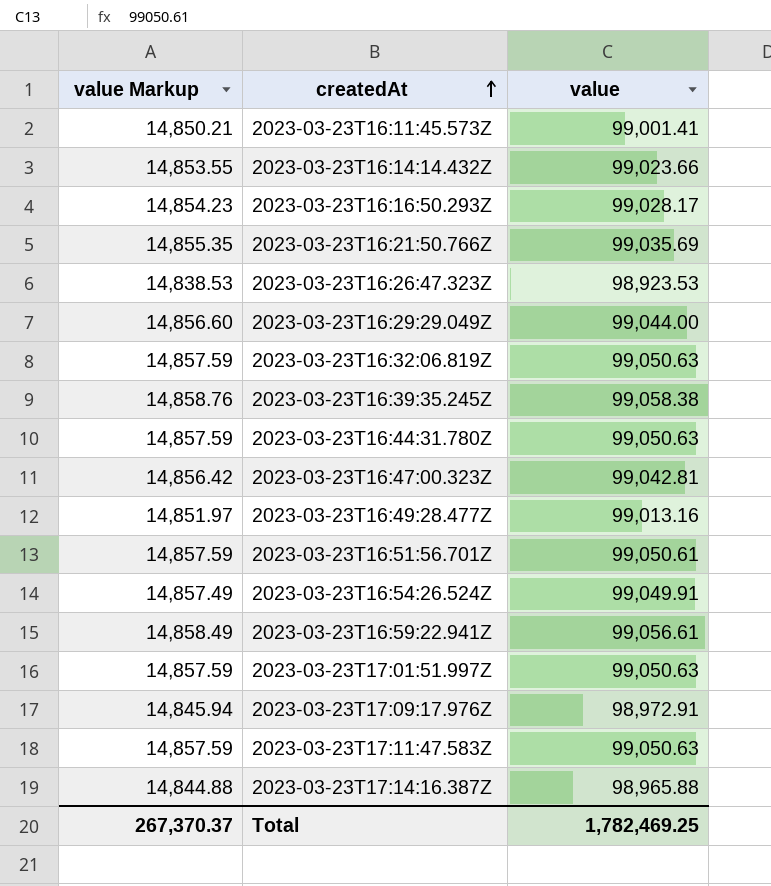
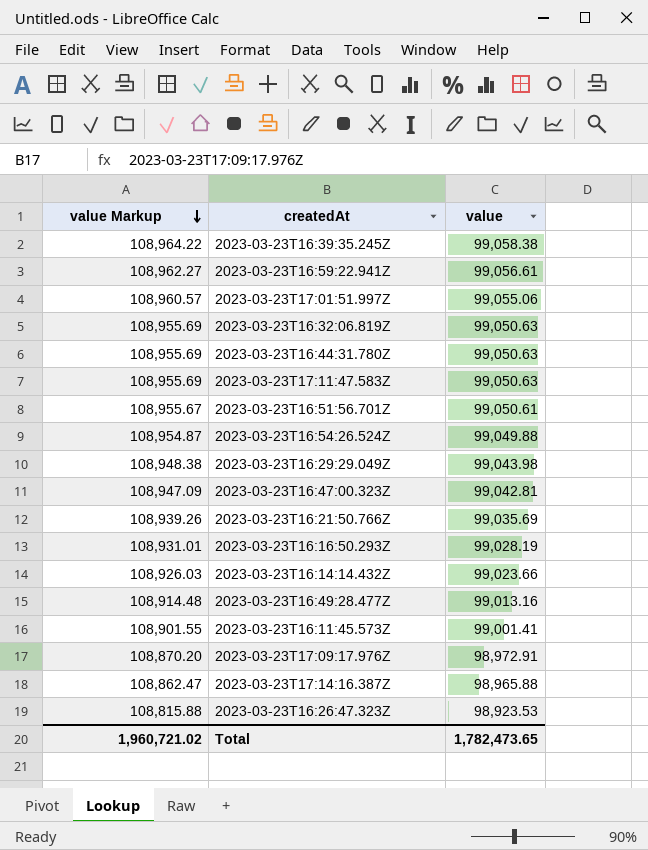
row order: createdAt ascending -> value Markup descending
column value Markup | formula: [value] * 0.15 -> [value] * 1.1
2023-03-23T17:01:51.997Z | value: 99,050.63 -> 99,055.06
2023-03-23T16:54:26.524Z | value: 99,049.91 -> 99,049.88
2023-03-23T16:29:29.049Z | value: 99,044.00 -> 99,043.98
2023-03-23T16:16:50.293Z | value: 99,028.17 -> 99,028.19
Total | value Markup: 267,370.37 -> 1,960,721.02
Total | value: 1,782,469.25 -> 1,782,473.65

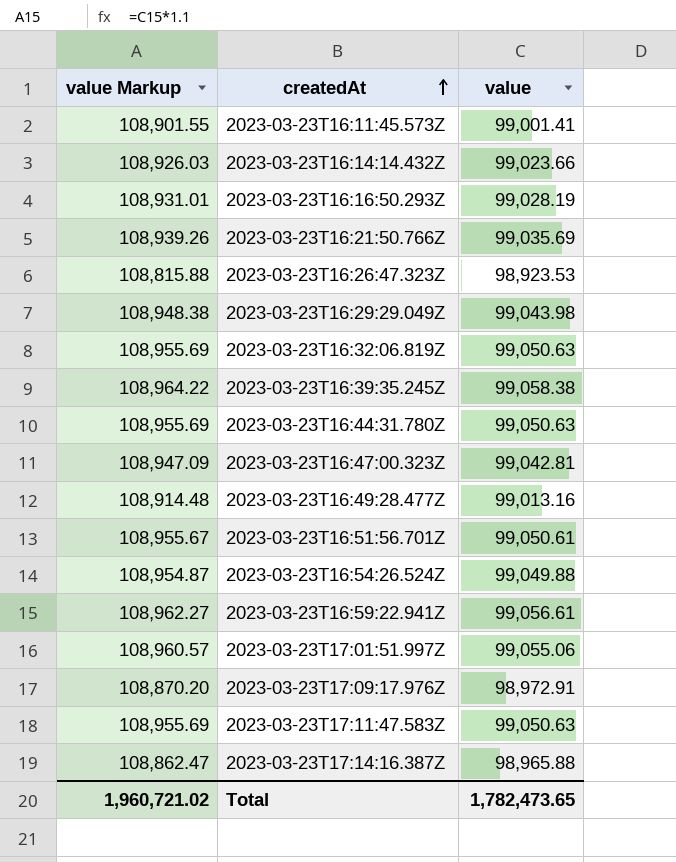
row order: value Markup descending -> createdAt ascending

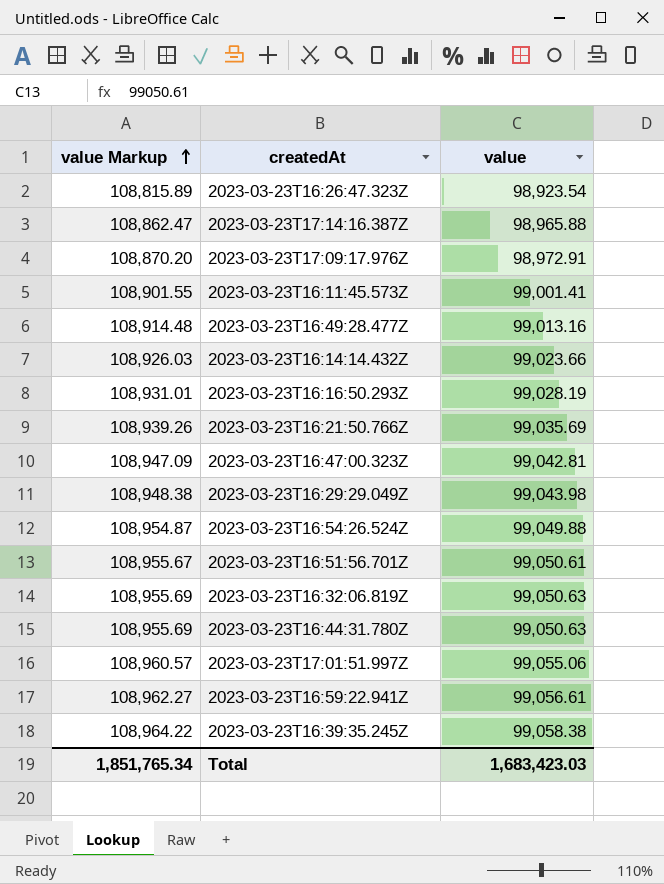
row order: createdAt ascending -> value Markup ascending
row 2023-03-23T17:11:47.583Z: 108,955.69 | 99,050.63 -> none
2023-03-23T16:26:47.323Z | value Markup: 108,815.88 -> 108,815.89
2023-03-23T16:26:47.323Z | value: 98,923.53 -> 98,923.54
Total | value Markup: 1,960,721.02 -> 1,851,765.34
Total | value: 1,782,473.65 -> 1,683,423.03

